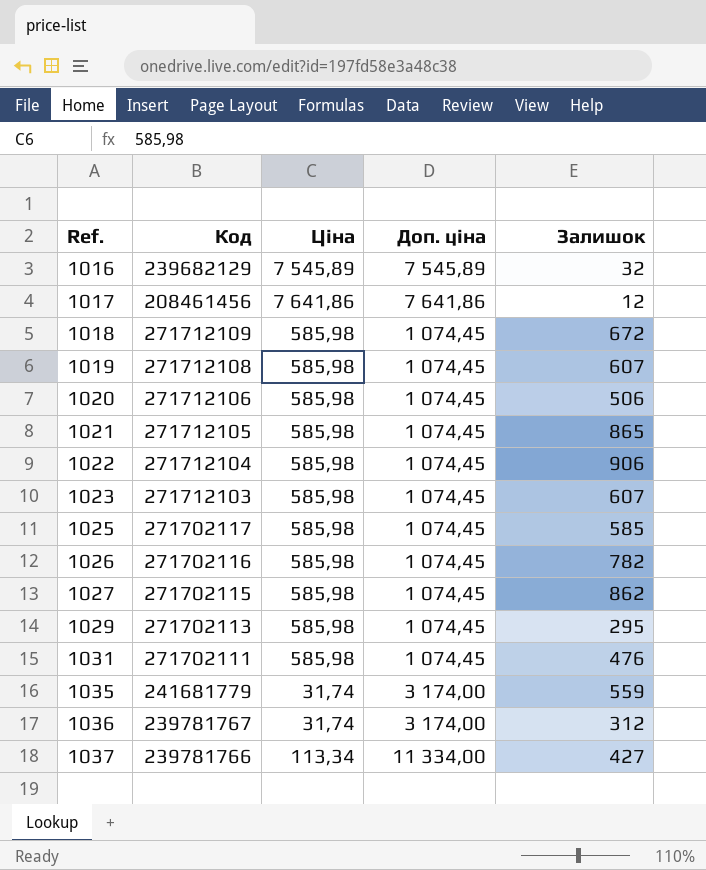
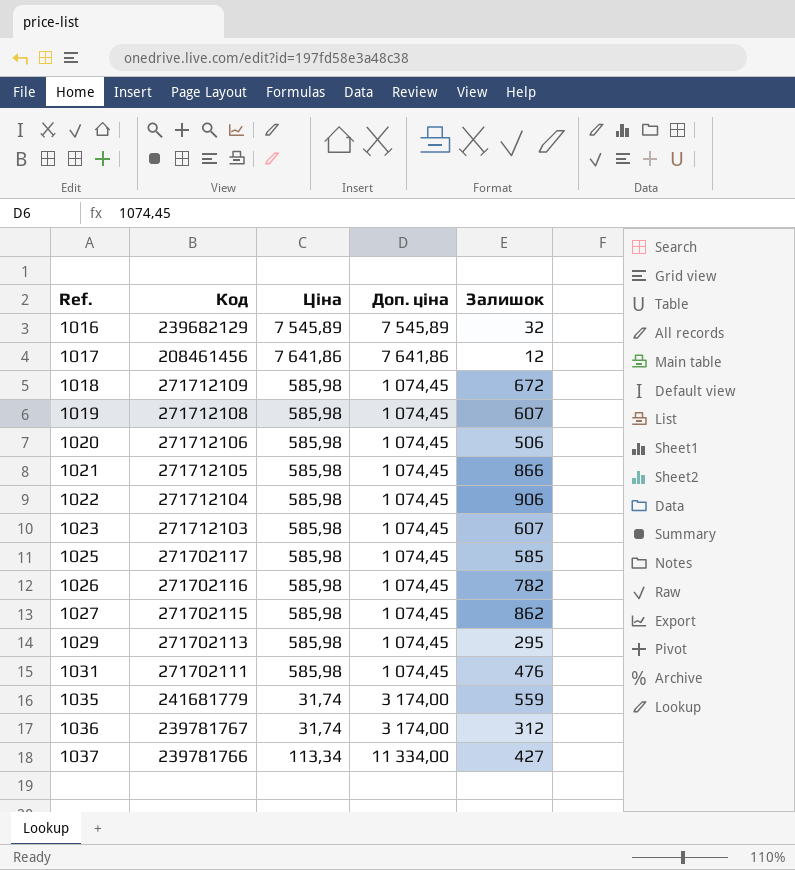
1021 | Залишок: 865 -> 866

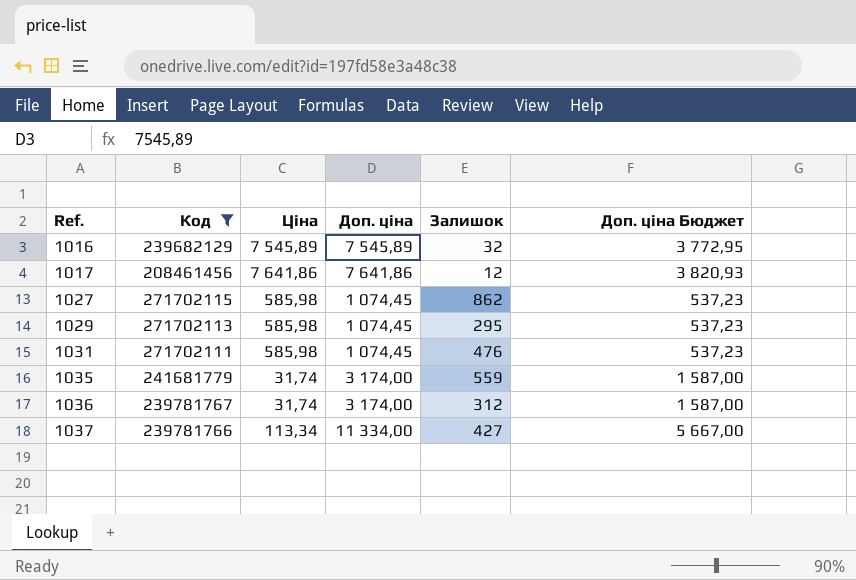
filter: none -> Код <= 271702115
column Доп. ціна Бюджет | formula: none -> [Доп. ціна] * 0,5

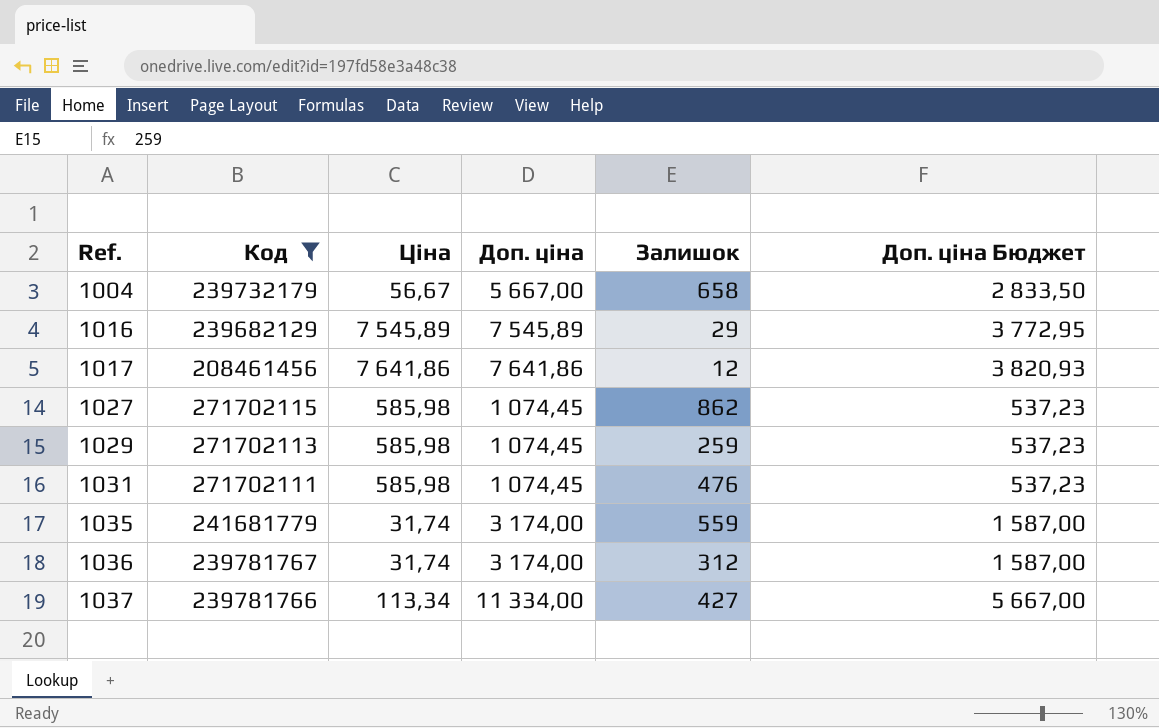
row 1004: none -> 239732179 | 56,67 | 5 667,00 | 658 | 2 833,50
1016 | Залишок: 32 -> 29
1029 | Залишок: 295 -> 259

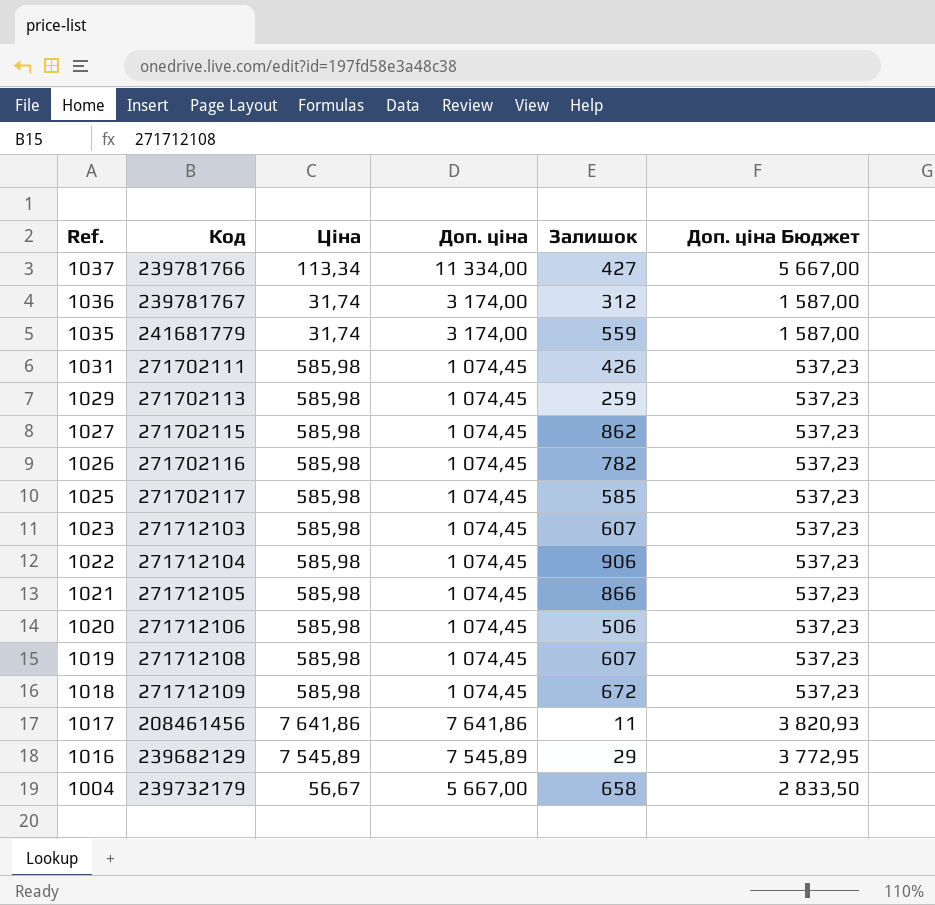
filter: Код <= 271702115 -> none
row order: Ref. ascending -> Ref. descending
1031 | Залишок: 476 -> 426
1017 | Залишок: 12 -> 11

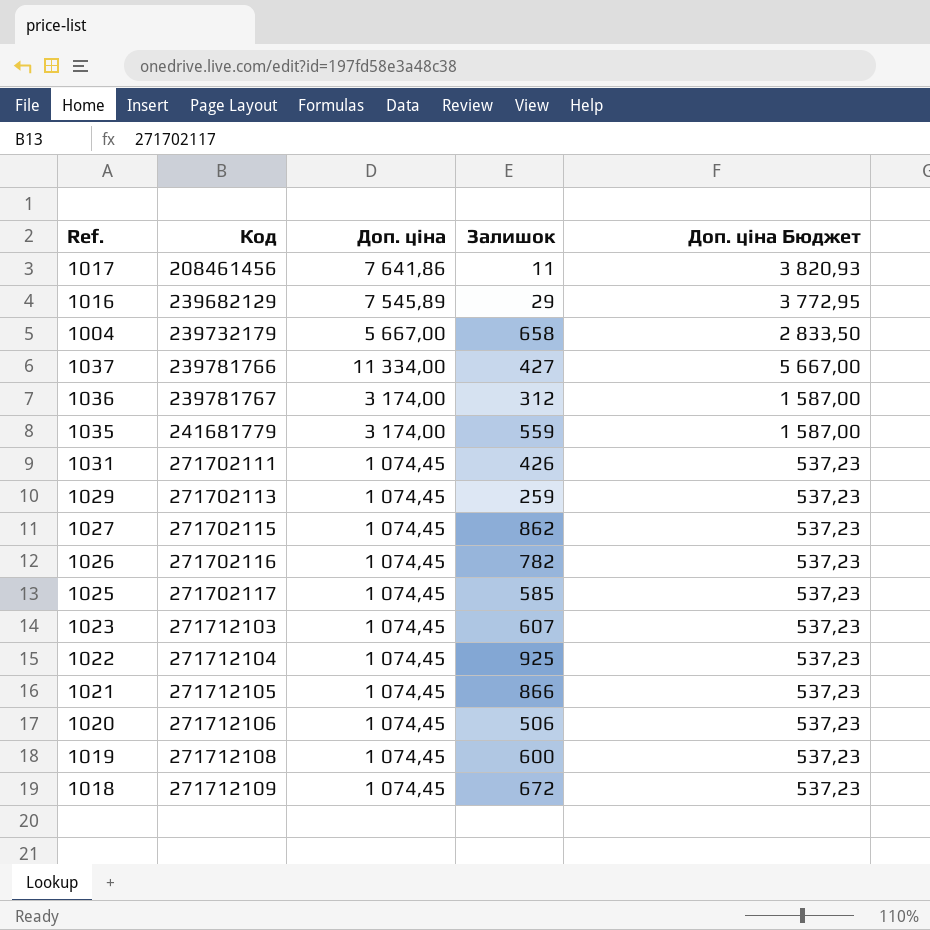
row order: Ref. descending -> Код ascending
column Ціна | position: 3 -> none
1022 | Залишок: 906 -> 925
1019 | Залишок: 607 -> 600

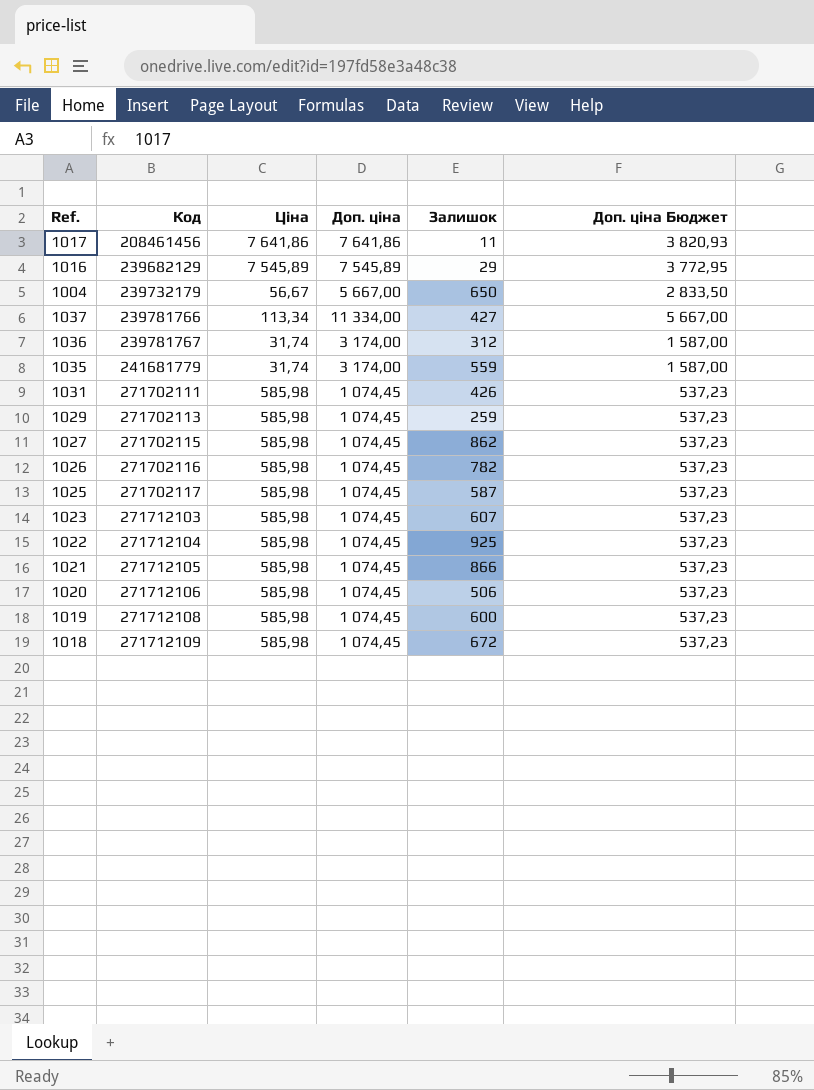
column Ціна | position: none -> 3
1004 | Залишок: 658 -> 650
1025 | Залишок: 585 -> 587

